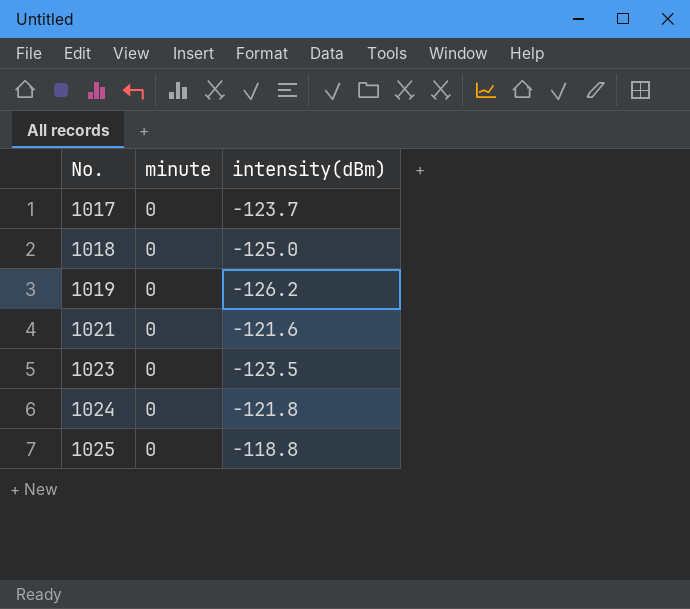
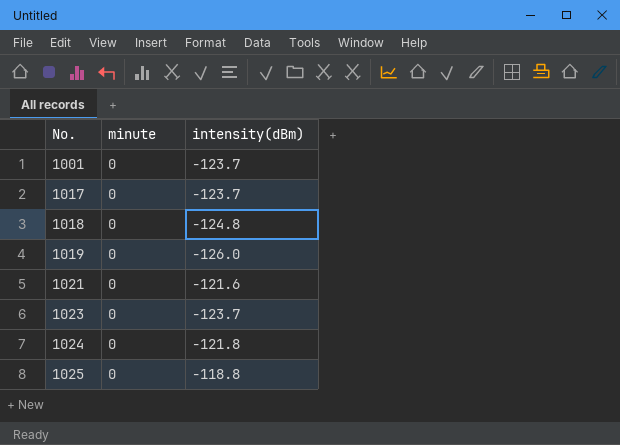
row 1001: none -> 0 | -123.7
1018 | intensity(dBm): -125.0 -> -124.8
1019 | intensity(dBm): -126.2 -> -126.0
1023 | intensity(dBm): -123.5 -> -123.7

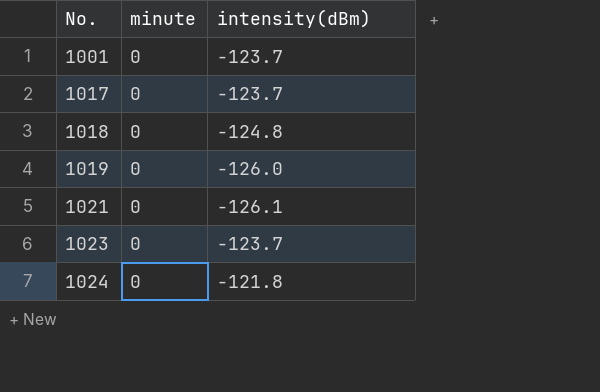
row 1025: 0 | -118.8 -> none
1021 | intensity(dBm): -121.6 -> -126.1

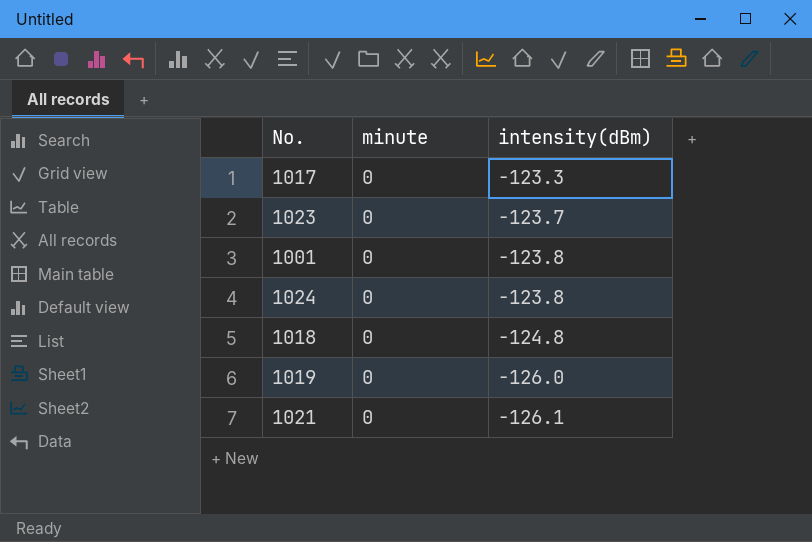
row order: No. ascending -> intensity(dBm) descending
1017 | intensity(dBm): -123.7 -> -123.3
1001 | intensity(dBm): -123.7 -> -123.8
1024 | intensity(dBm): -121.8 -> -123.8

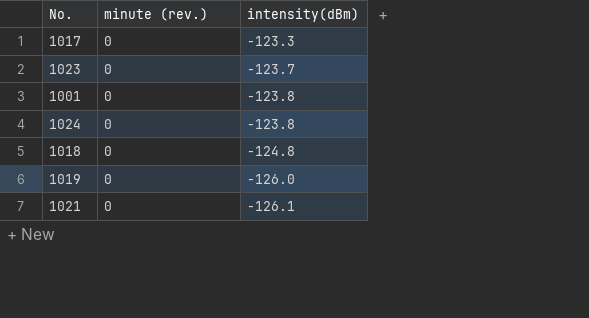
column name: minute -> minute (rev.)

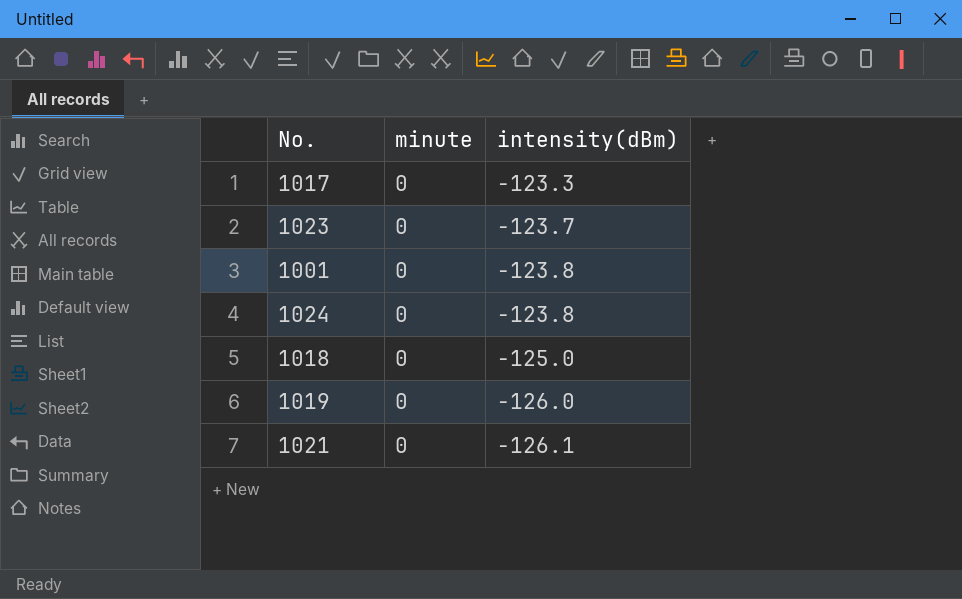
column name: minute (rev.) -> minute
1018 | intensity(dBm): -124.8 -> -125.0

